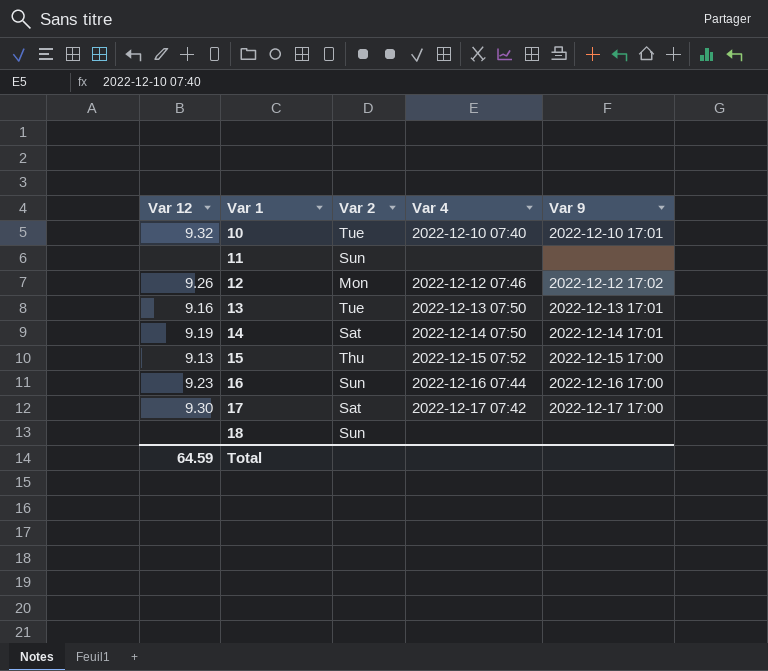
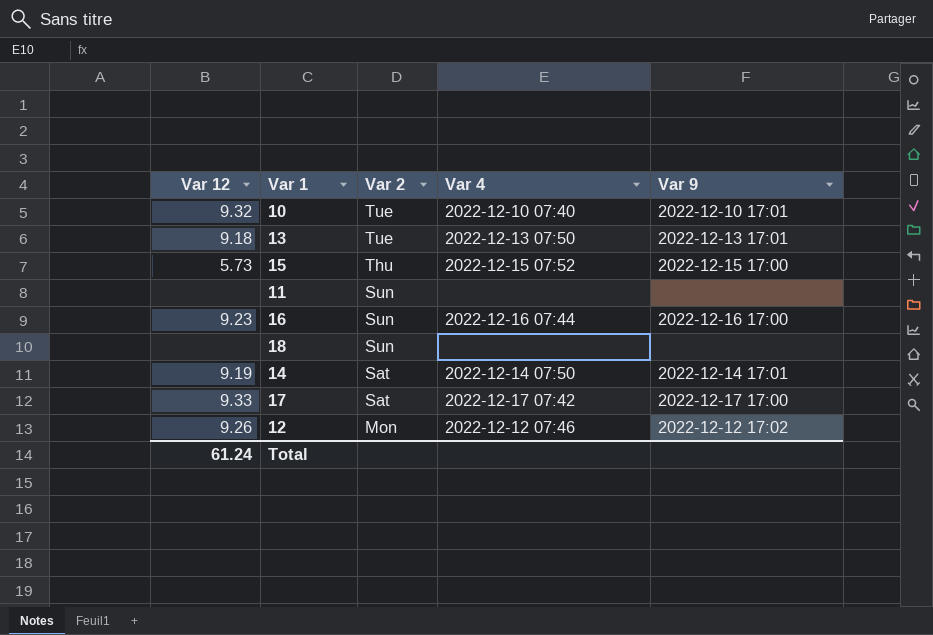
row order: Var 1 ascending -> Var 2 descending
13 | Var 12: 9.16 -> 9.18
15 | Var 12: 9.13 -> 5.73
17 | Var 12: 9.30 -> 9.33
Total | Var 12: 64.59 -> 61.24

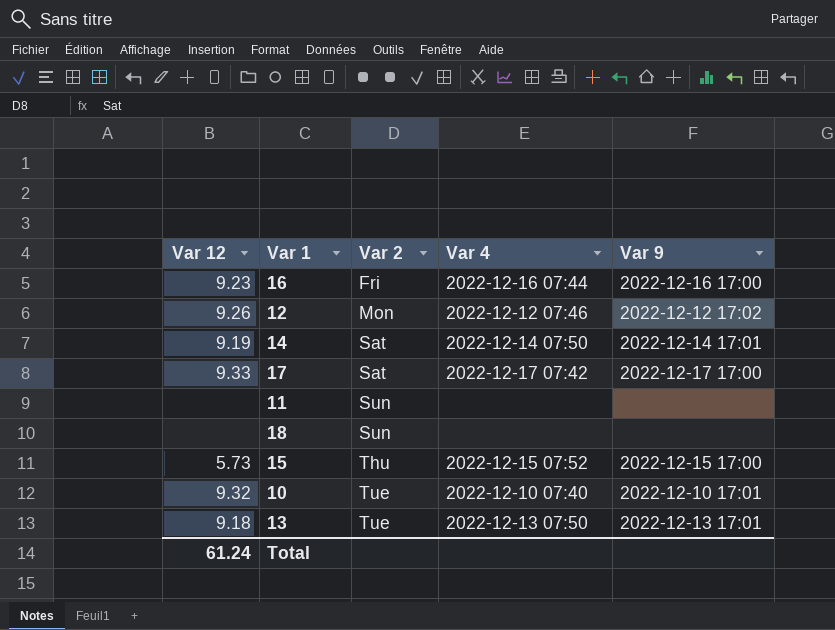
row order: Var 2 descending -> Var 2 ascending
16 | Var 2: Sun -> Fri

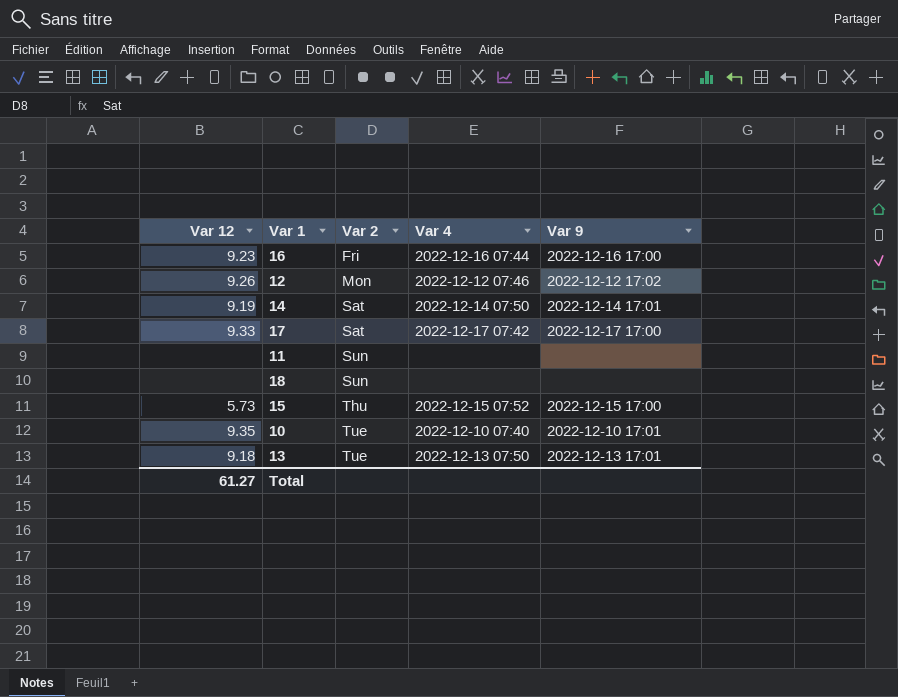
10 | Var 12: 9.32 -> 9.35
Total | Var 12: 61.24 -> 61.27

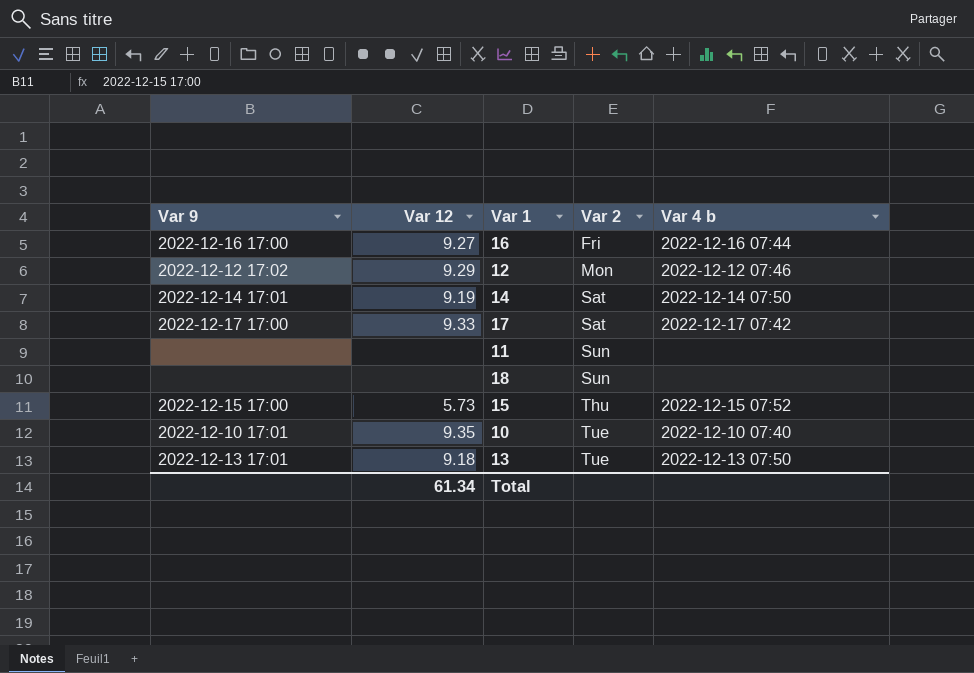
column Var 9 | position: 5 -> 1
column name: Var 4 -> Var 4 b
16 | Var 12: 9.23 -> 9.27
12 | Var 12: 9.26 -> 9.29
Total | Var 12: 61.27 -> 61.34

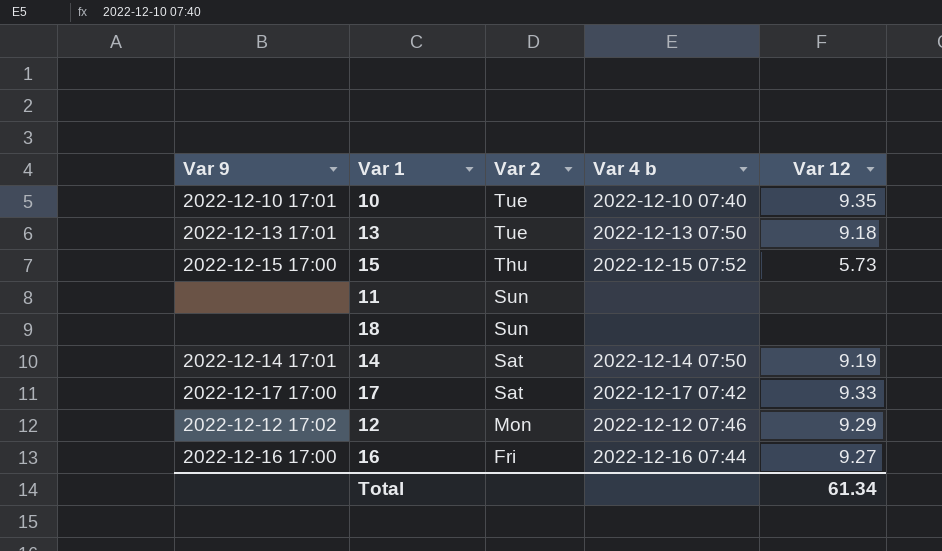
row order: Var 2 ascending -> Var 2 descending
column Var 12 | position: 2 -> 5

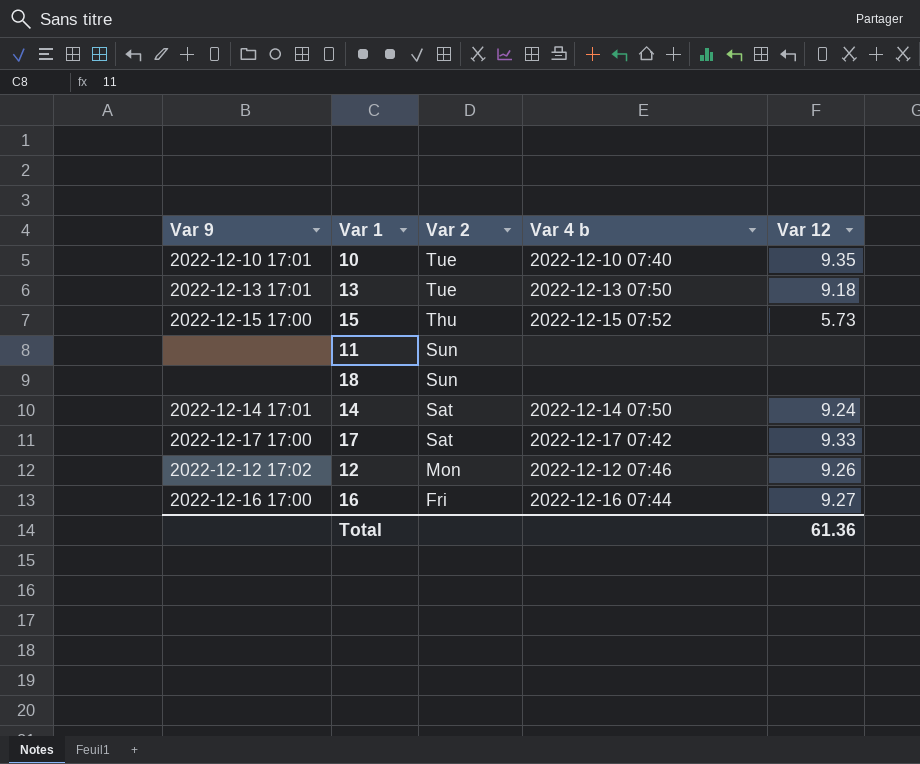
14 | Var 12: 9.19 -> 9.24
12 | Var 12: 9.29 -> 9.26
Total | Var 12: 61.34 -> 61.36

